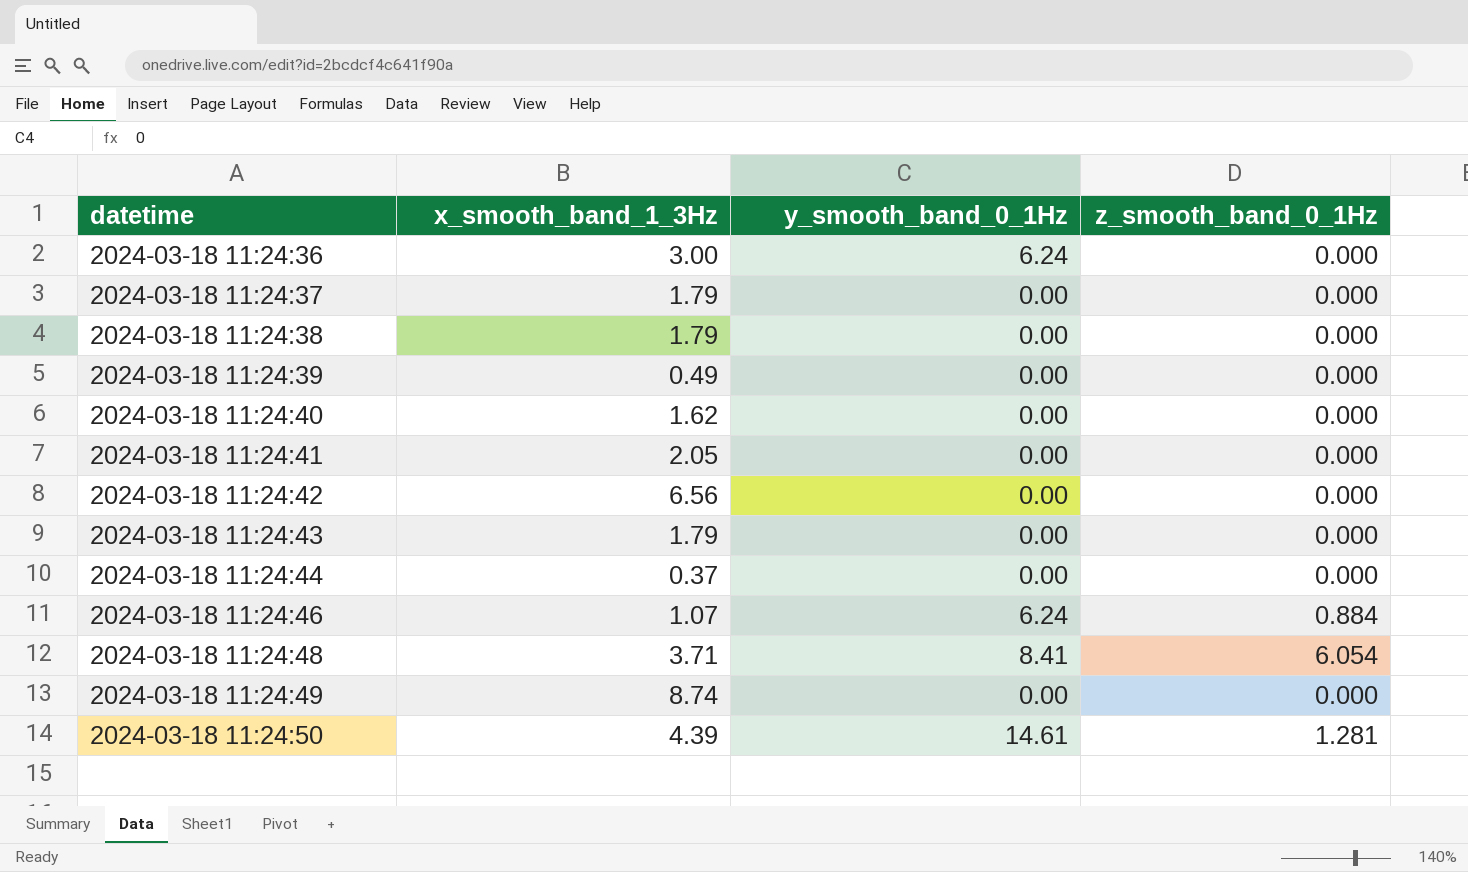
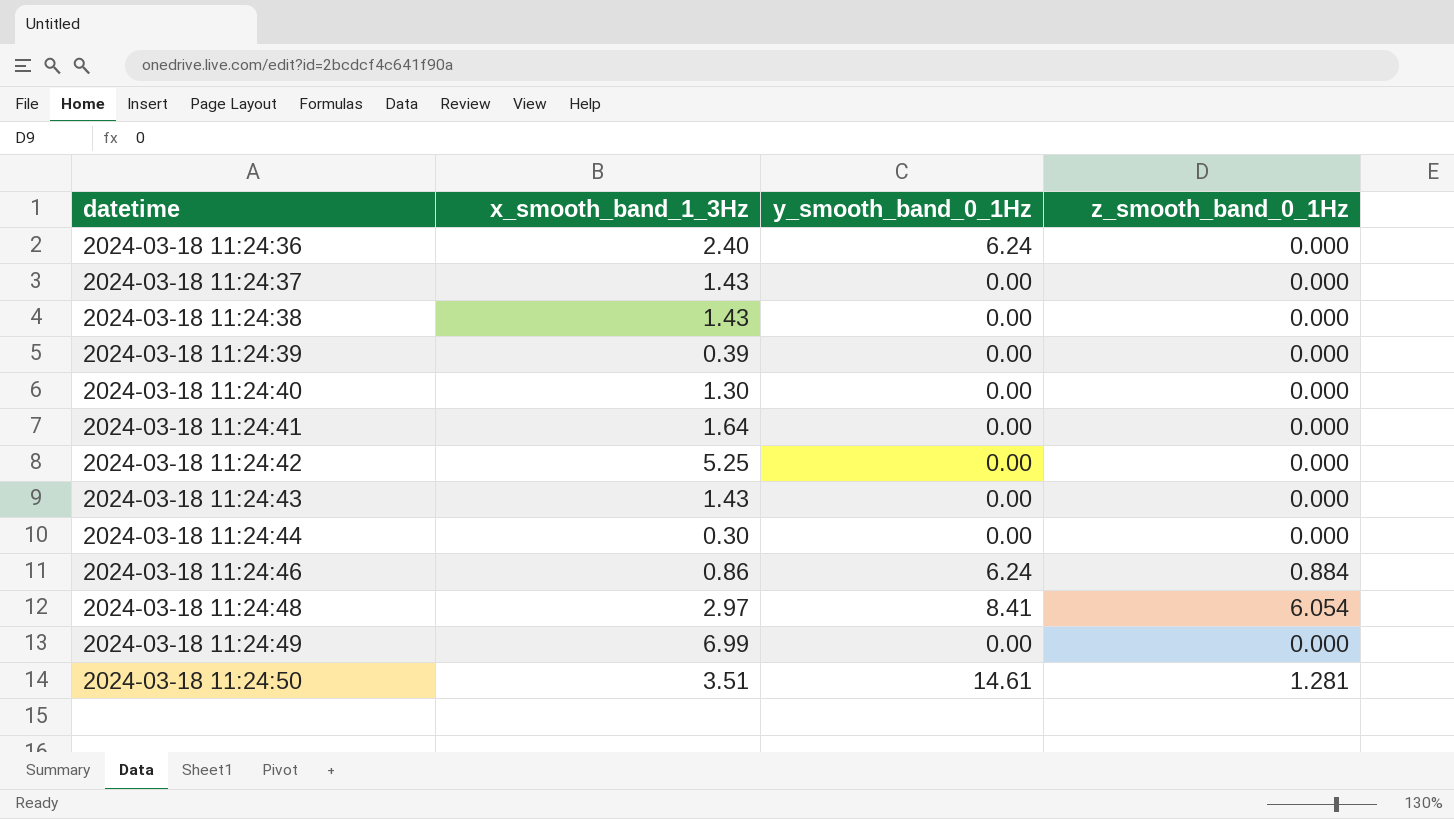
2024-03-18 11:24:36 | x_smooth_band_1_3Hz: 3.00 -> 2.40
2024-03-18 11:24:37 | x_smooth_band_1_3Hz: 1.79 -> 1.43
2024-03-18 11:24:38 | x_smooth_band_1_3Hz: 1.79 -> 1.43
2024-03-18 11:24:39 | x_smooth_band_1_3Hz: 0.49 -> 0.39
2024-03-18 11:24:40 | x_smooth_band_1_3Hz: 1.62 -> 1.30
2024-03-18 11:24:41 | x_smooth_band_1_3Hz: 2.05 -> 1.64
2024-03-18 11:24:42 | x_smooth_band_1_3Hz: 6.56 -> 5.25
2024-03-18 11:24:43 | x_smooth_band_1_3Hz: 1.79 -> 1.43
2024-03-18 11:24:44 | x_smooth_band_1_3Hz: 0.37 -> 0.30
2024-03-18 11:24:46 | x_smooth_band_1_3Hz: 1.07 -> 0.86
2024-03-18 11:24:48 | x_smooth_band_1_3Hz: 3.71 -> 2.97
2024-03-18 11:24:49 | x_smooth_band_1_3Hz: 8.74 -> 6.99
2024-03-18 11:24:50 | x_smooth_band_1_3Hz: 4.39 -> 3.51

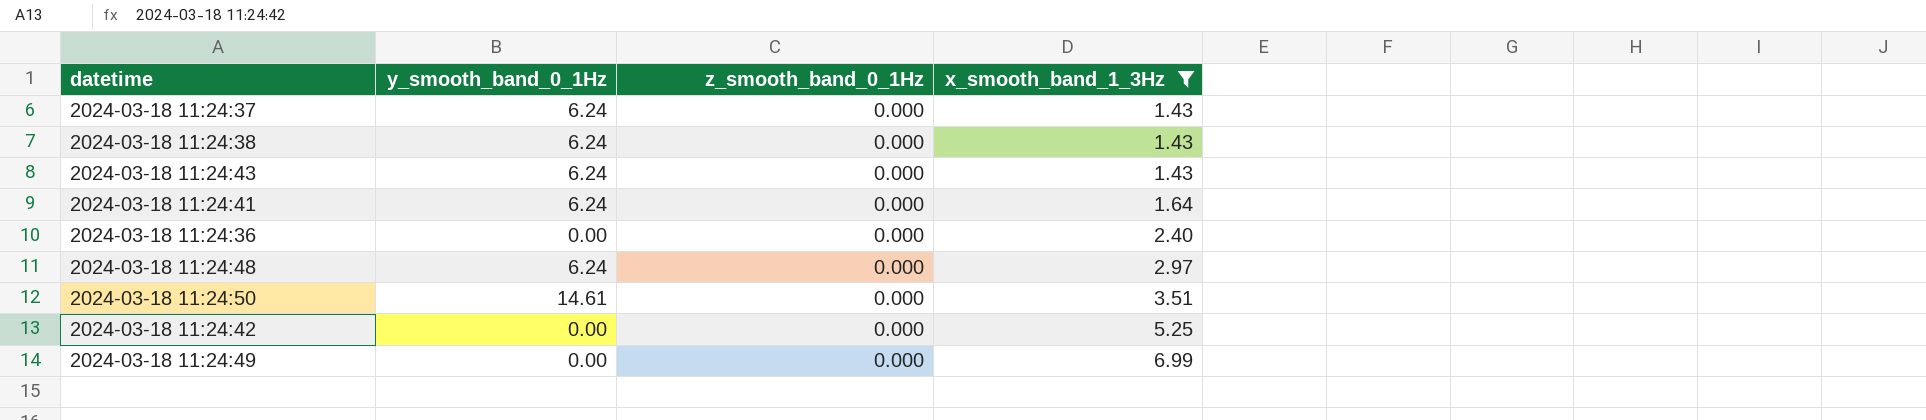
filter: none -> x_smooth_band_1_3Hz >= 1.43
row order: datetime ascending -> x_smooth_band_1_3Hz ascending
column x_smooth_band_1_3Hz | position: 2 -> 4
2024-03-18 11:24:37 | y_smooth_band_0_1Hz: 0.00 -> 6.24
2024-03-18 11:24:38 | y_smooth_band_0_1Hz: 0.00 -> 6.24
2024-03-18 11:24:43 | y_smooth_band_0_1Hz: 0.00 -> 6.24
2024-03-18 11:24:41 | y_smooth_band_0_1Hz: 0.00 -> 6.24
2024-03-18 11:24:36 | y_smooth_band_0_1Hz: 6.24 -> 0.00
2024-03-18 11:24:48 | y_smooth_band_0_1Hz: 8.41 -> 6.24
2024-03-18 11:24:48 | z_smooth_band_0_1Hz: 6.054 -> 0.000
2024-03-18 11:24:50 | z_smooth_band_0_1Hz: 1.281 -> 0.000

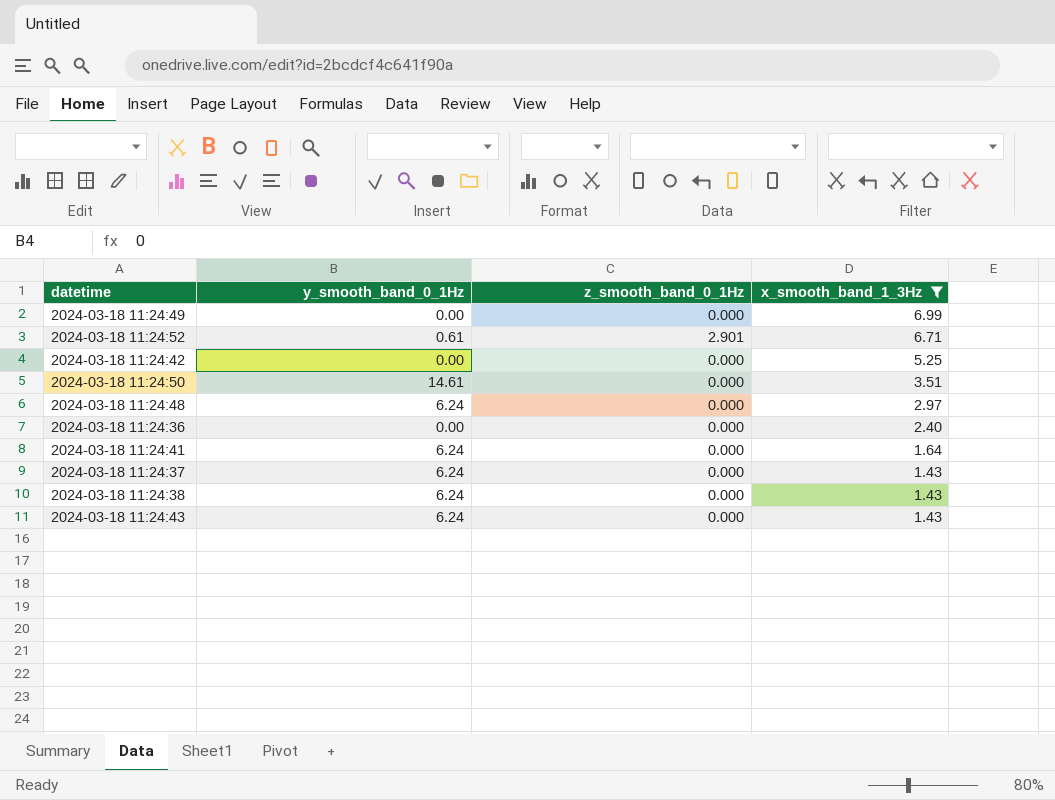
row order: x_smooth_band_1_3Hz ascending -> x_smooth_band_1_3Hz descending
row 2024-03-18 11:24:52: none -> 0.61 | 2.901 | 6.71

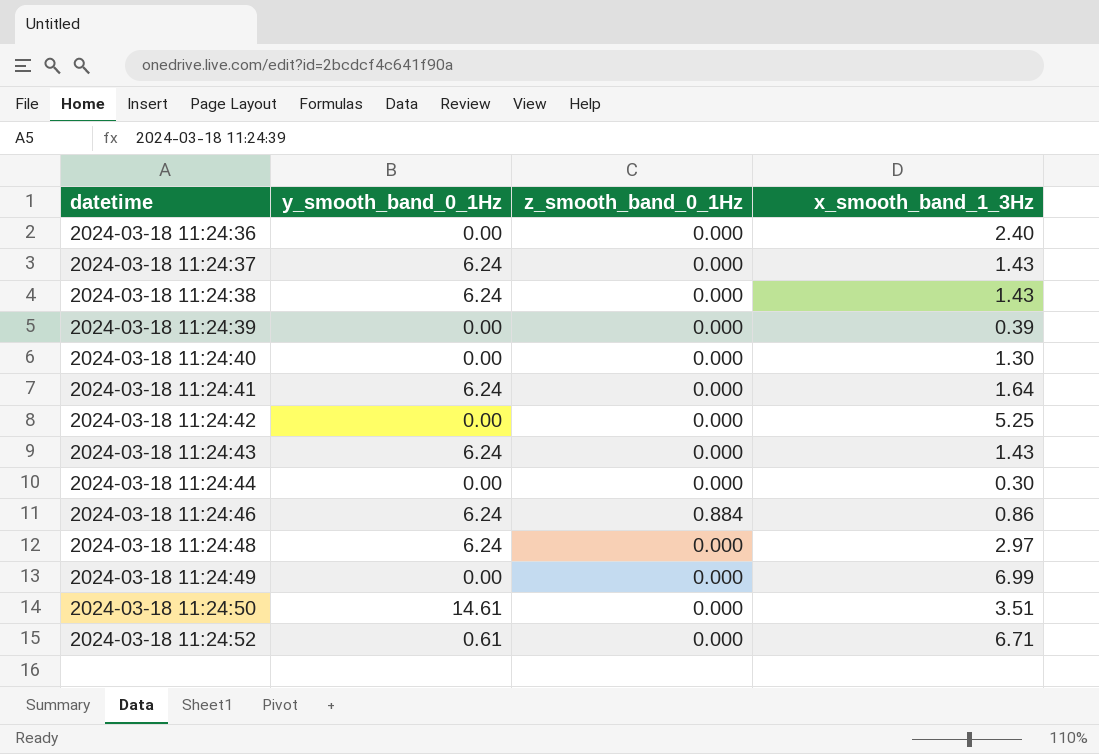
filter: x_smooth_band_1_3Hz >= 1.43 -> none
row order: x_smooth_band_1_3Hz descending -> datetime ascending
2024-03-18 11:24:52 | z_smooth_band_0_1Hz: 2.901 -> 0.000

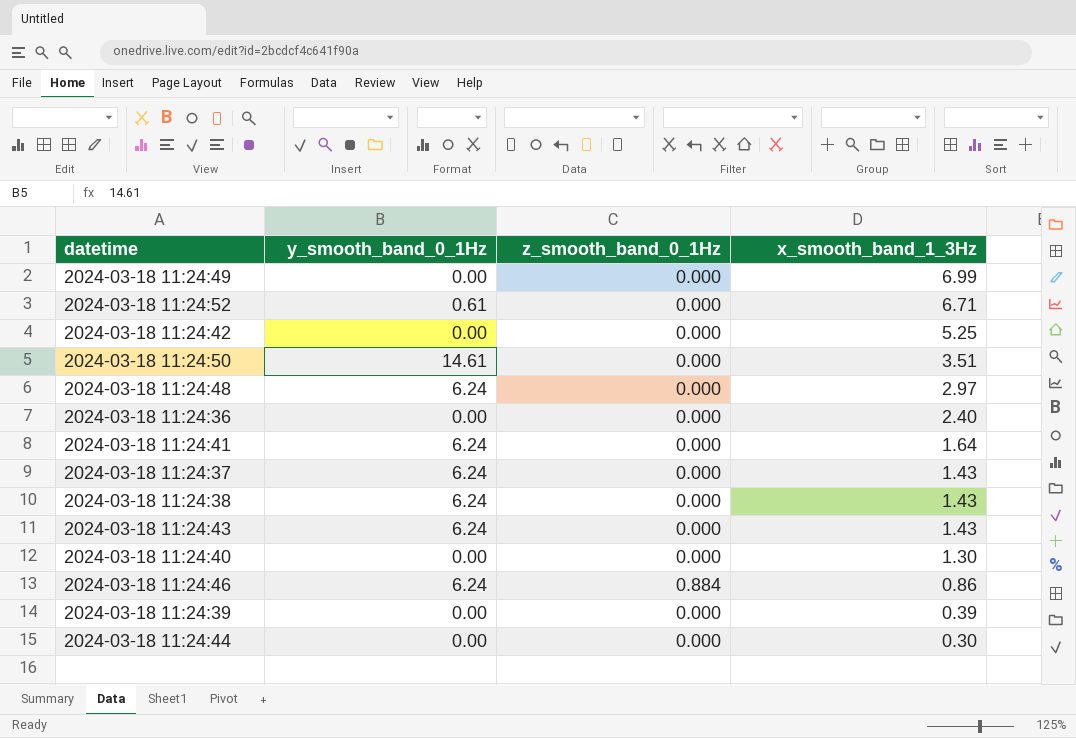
row order: datetime ascending -> x_smooth_band_1_3Hz descending

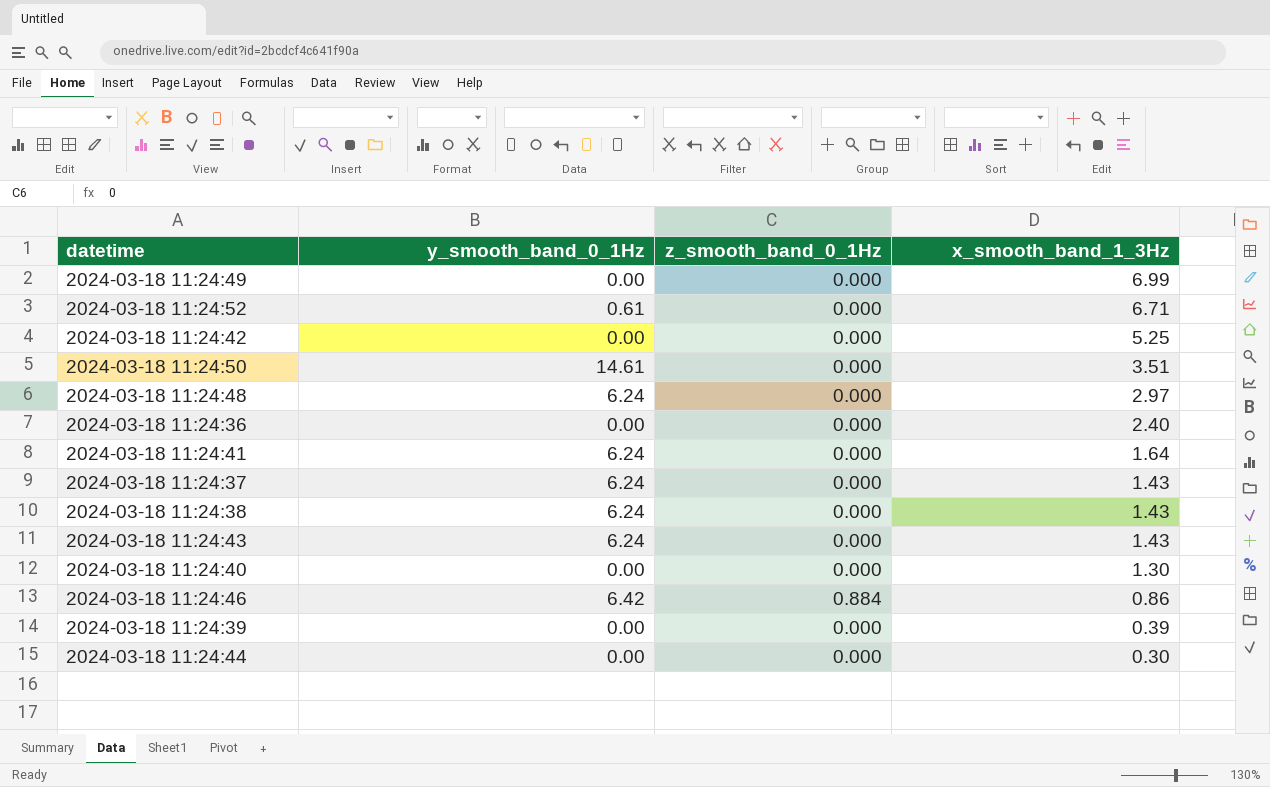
2024-03-18 11:24:46 | y_smooth_band_0_1Hz: 6.24 -> 6.42

